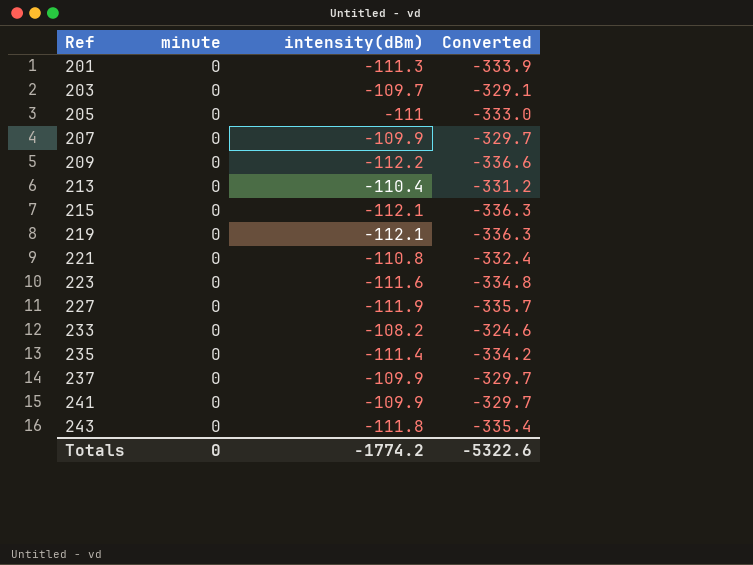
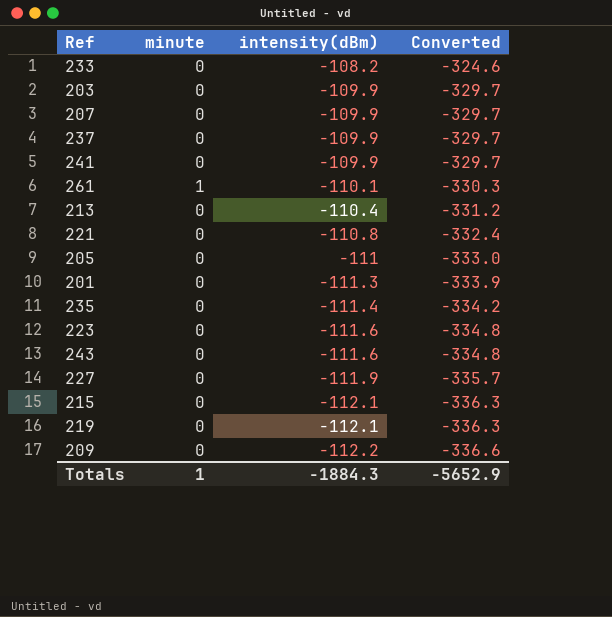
row order: Ref ascending -> intensity(dBm) descending
203 | intensity(dBm): -109.7 -> -109.9
203 | Converted: -329.1 -> -329.7
row 261: none -> 1 | -110.1 | -330.3
243 | intensity(dBm): -111.8 -> -111.6
243 | Converted: -335.4 -> -334.8
Totals | minute: 0 -> 1
Totals | intensity(dBm): -1774.2 -> -1884.3
Totals | Converted: -5322.6 -> -5652.9

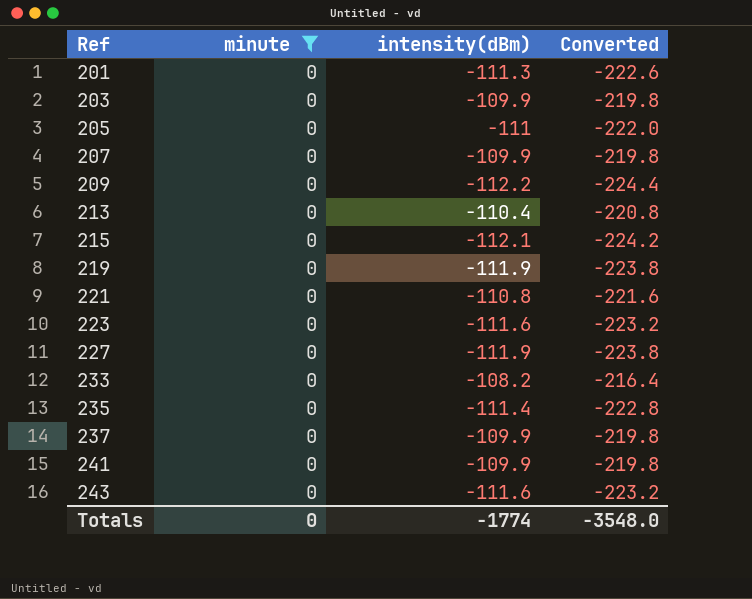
filter: none -> minute = 0
row order: intensity(dBm) descending -> Ref ascending
column Converted | formula: [intensity(dBm)] * 3 -> [intensity(dBm)] * 2
219 | intensity(dBm): -112.1 -> -111.9
Totals | minute: 1 -> 0
Totals | intensity(dBm): -1884.3 -> -1774
Totals | Converted: -5652.9 -> -3548.0

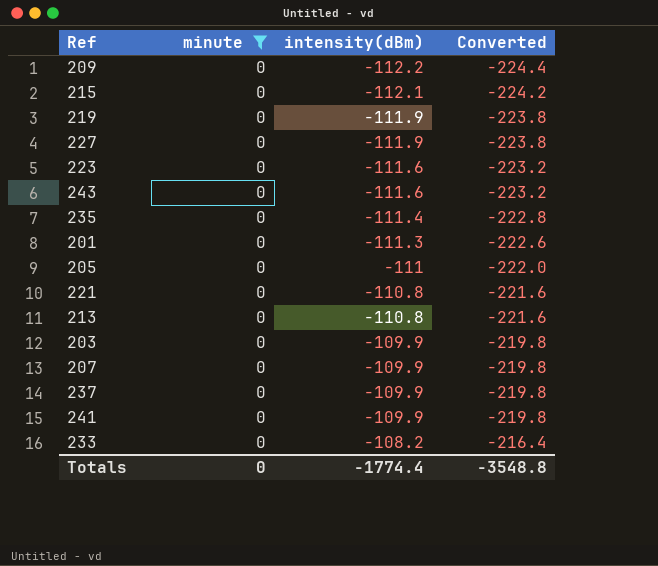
row order: Ref ascending -> intensity(dBm) ascending
213 | intensity(dBm): -110.4 -> -110.8
213 | Converted: -220.8 -> -221.6
Totals | intensity(dBm): -1774 -> -1774.4
Totals | Converted: -3548.0 -> -3548.8

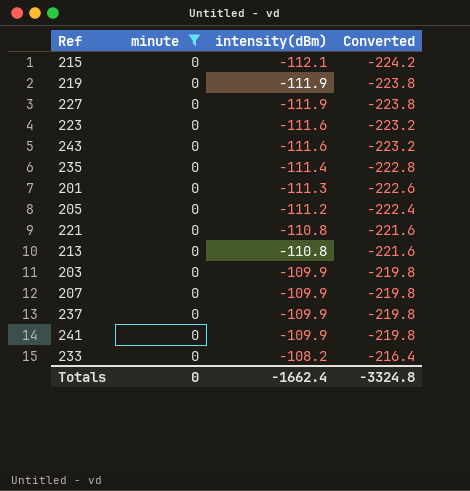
row 209: 0 | -112.2 | -224.4 -> none
205 | intensity(dBm): -111 -> -111.2
205 | Converted: -222.0 -> -222.4
Totals | intensity(dBm): -1774.4 -> -1662.4
Totals | Converted: -3548.8 -> -3324.8

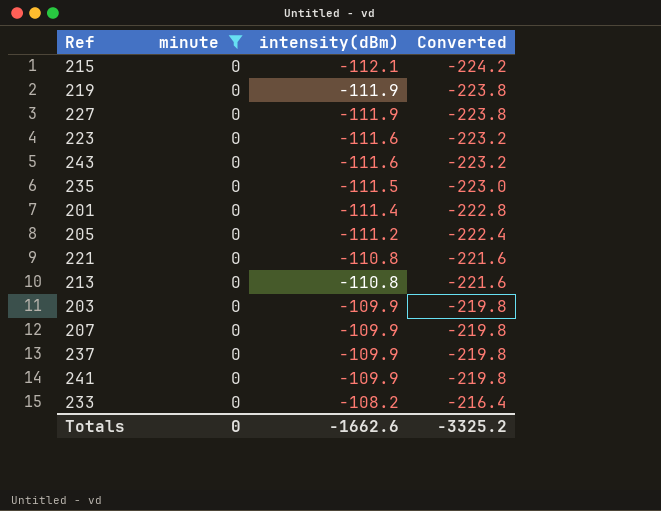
235 | intensity(dBm): -111.4 -> -111.5
235 | Converted: -222.8 -> -223.0
201 | intensity(dBm): -111.3 -> -111.4
201 | Converted: -222.6 -> -222.8
Totals | intensity(dBm): -1662.4 -> -1662.6
Totals | Converted: -3324.8 -> -3325.2

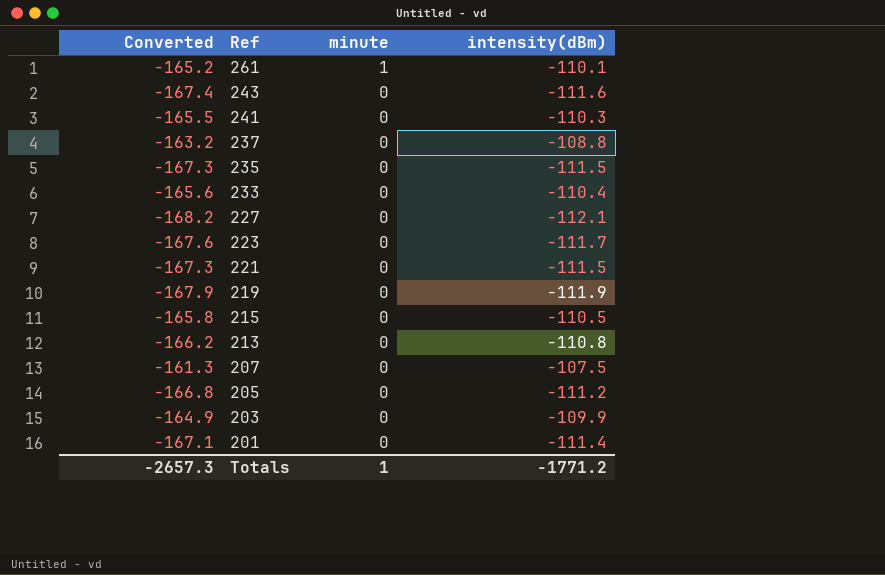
filter: minute = 0 -> none
row order: intensity(dBm) ascending -> Ref descending
column Converted | formula: [intensity(dBm)] * 2 -> [intensity(dBm)] * 1.5
column Converted | position: 4 -> 1
241 | intensity(dBm): -109.9 -> -110.3
237 | intensity(dBm): -109.9 -> -108.8
233 | intensity(dBm): -108.2 -> -110.4
227 | intensity(dBm): -111.9 -> -112.1
223 | intensity(dBm): -111.6 -> -111.7
221 | intensity(dBm): -110.8 -> -111.5
215 | intensity(dBm): -112.1 -> -110.5
207 | intensity(dBm): -109.9 -> -107.5
Totals | Converted: -3325.2 -> -2657.3
Totals | minute: 0 -> 1
Totals | intensity(dBm): -1662.6 -> -1771.2

